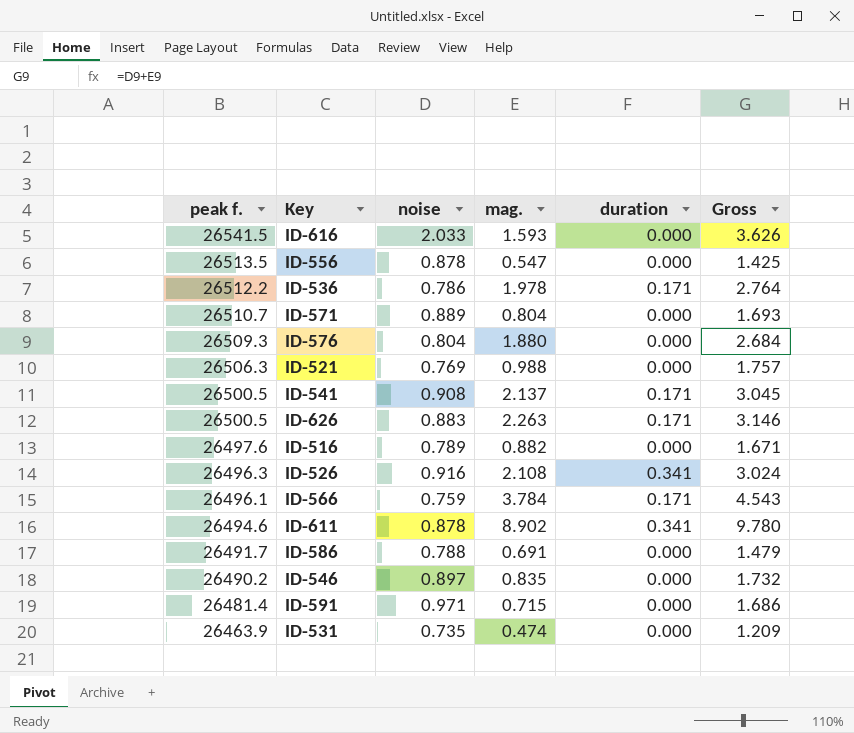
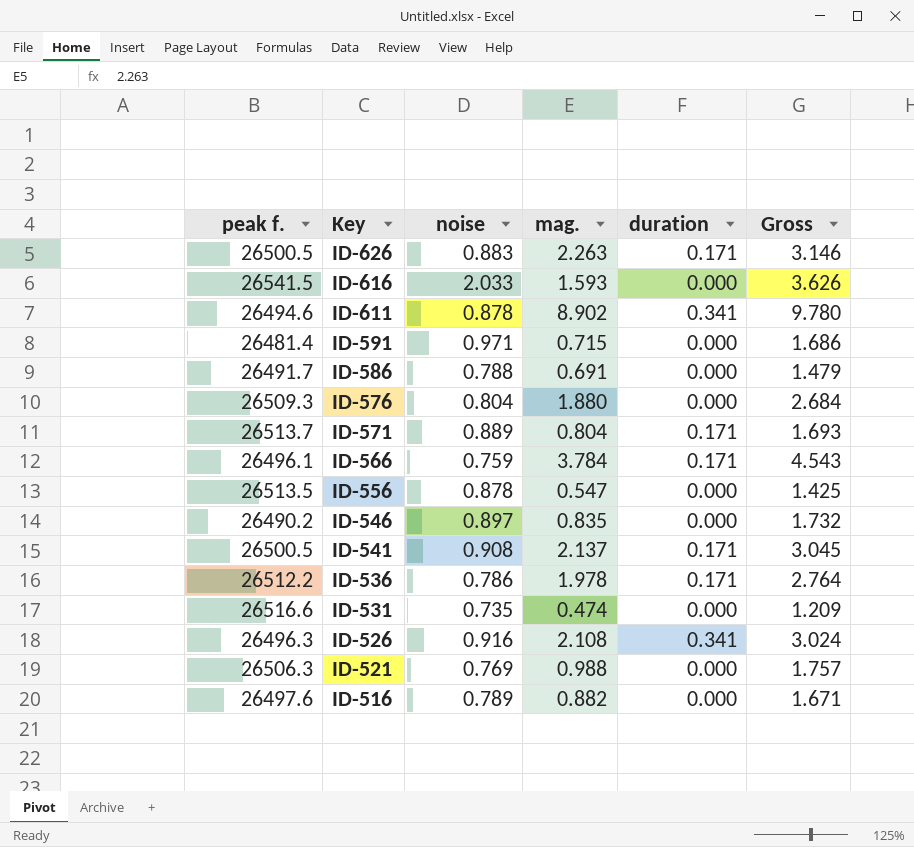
row order: peak f. descending -> Key descending
ID-571 | peak f.: 26510.7 -> 26513.7
ID-571 | duration: 0.000 -> 0.171
ID-531 | peak f.: 26463.9 -> 26516.6

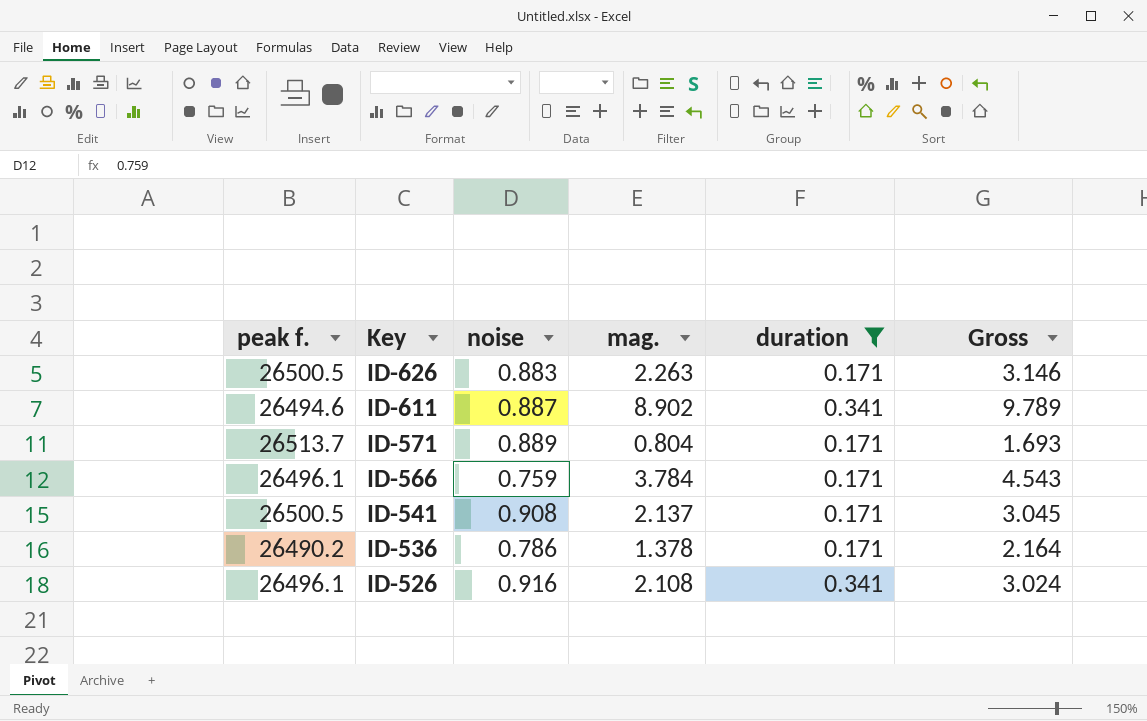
filter: none -> duration != 0.000
ID-611 | noise: 0.878 -> 0.887
ID-611 | Gross: 9.780 -> 9.789
ID-536 | peak f.: 26512.2 -> 26490.2
ID-536 | mag.: 1.978 -> 1.378
ID-536 | Gross: 2.764 -> 2.164
ID-526 | peak f.: 26496.3 -> 26496.1

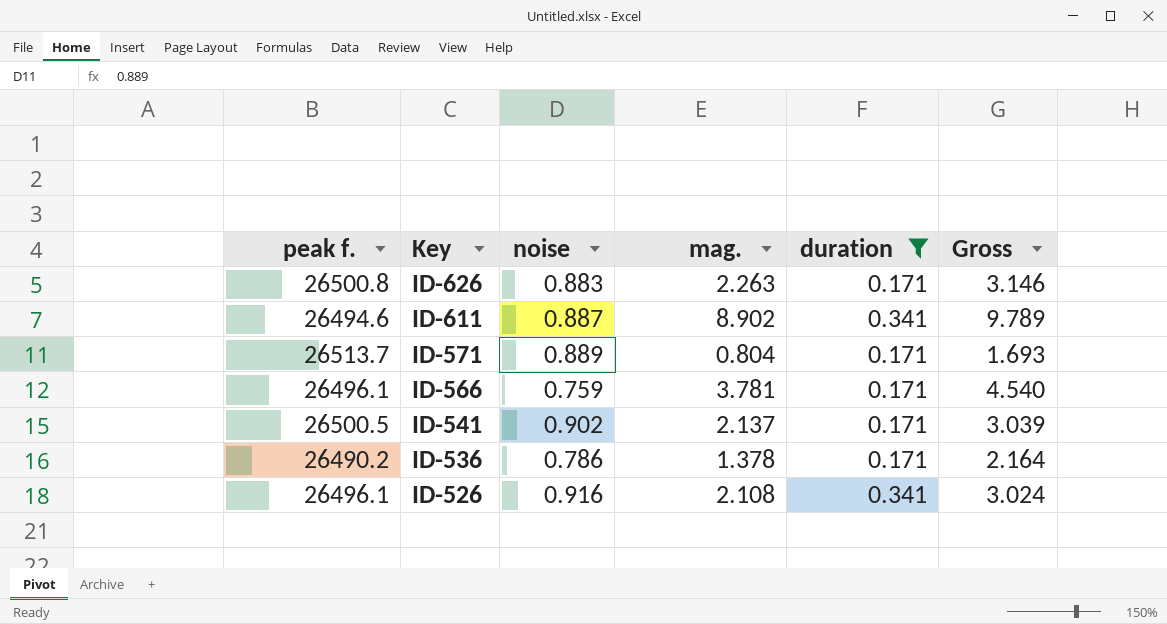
ID-626 | peak f.: 26500.5 -> 26500.8
ID-566 | mag.: 3.784 -> 3.781
ID-566 | Gross: 4.543 -> 4.540
ID-541 | noise: 0.908 -> 0.902
ID-541 | Gross: 3.045 -> 3.039

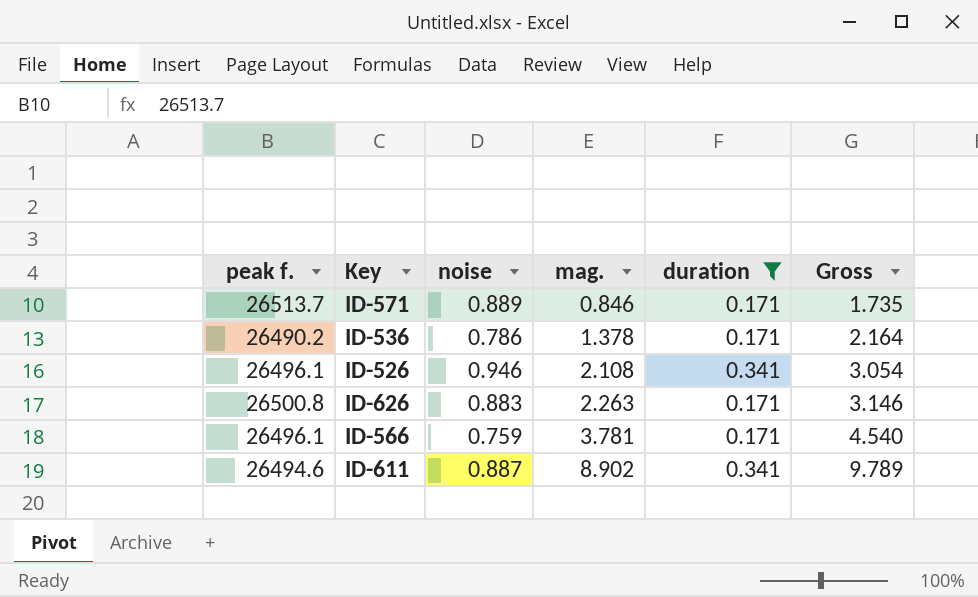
row order: Key descending -> mag. ascending
row ID-541: 26500.5 | 0.902 | 2.137 | 0.171 | 3.039 -> none
ID-571 | mag.: 0.804 -> 0.846
ID-571 | Gross: 1.693 -> 1.735
ID-526 | noise: 0.916 -> 0.946
ID-526 | Gross: 3.024 -> 3.054

